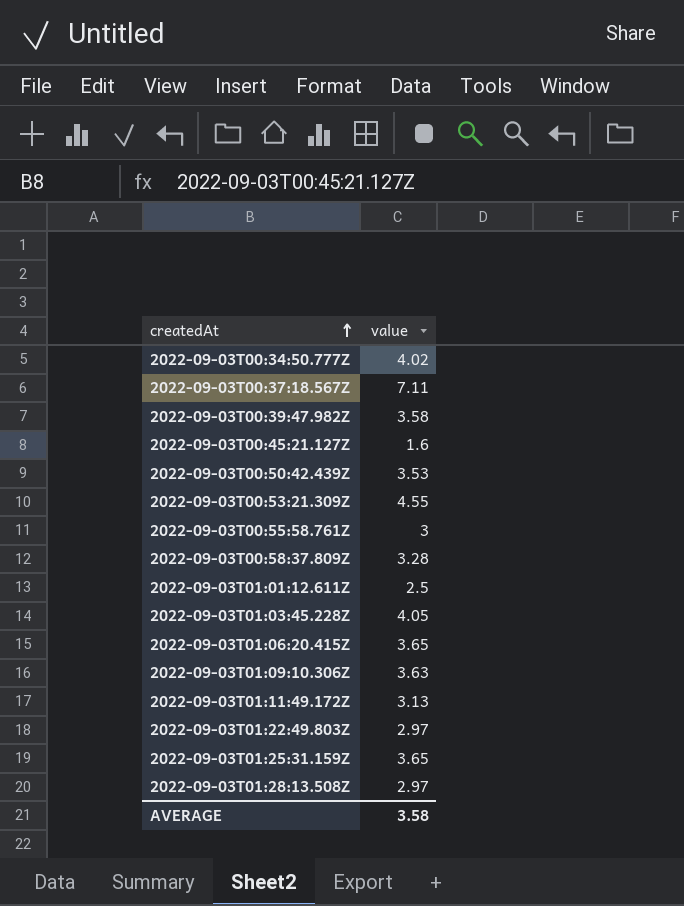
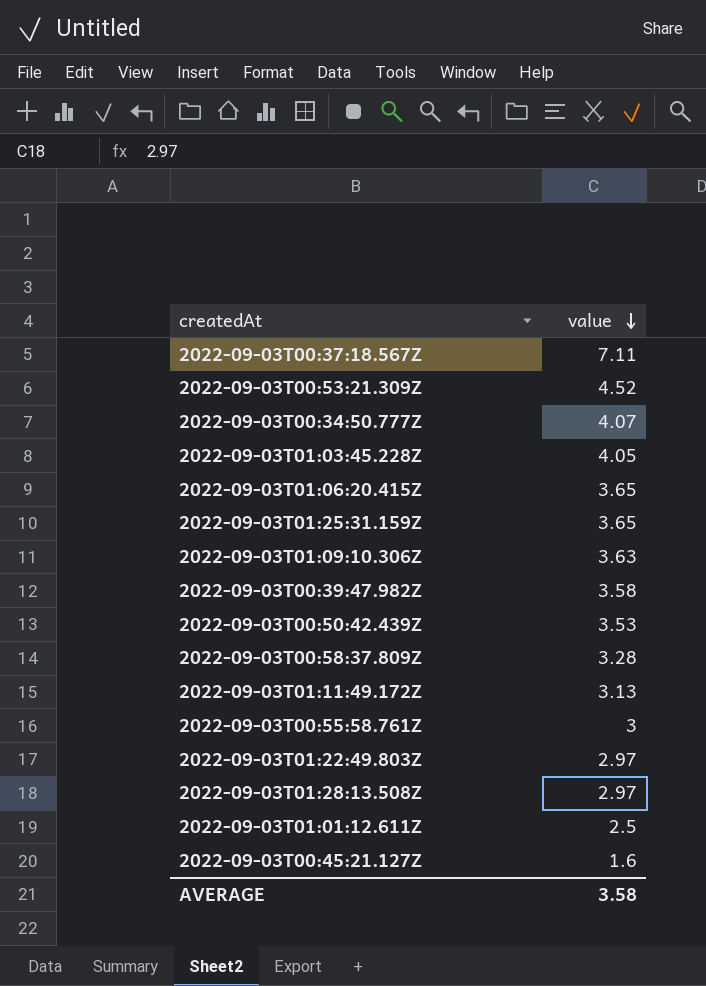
row order: createdAt ascending -> value descending
2022-09-03T00:53:21.309Z | value: 4.55 -> 4.52
2022-09-03T00:34:50.777Z | value: 4.02 -> 4.07

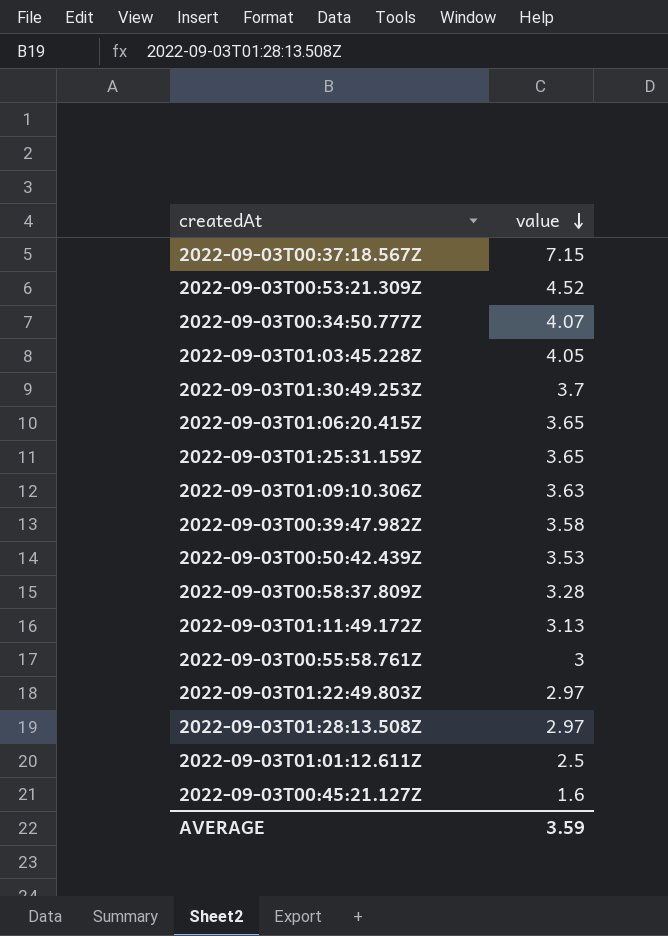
2022-09-03T00:37:18.567Z | value: 7.11 -> 7.15
row 2022-09-03T01:30:49.253Z: none -> 3.7
AVERAGE | value: 3.58 -> 3.59

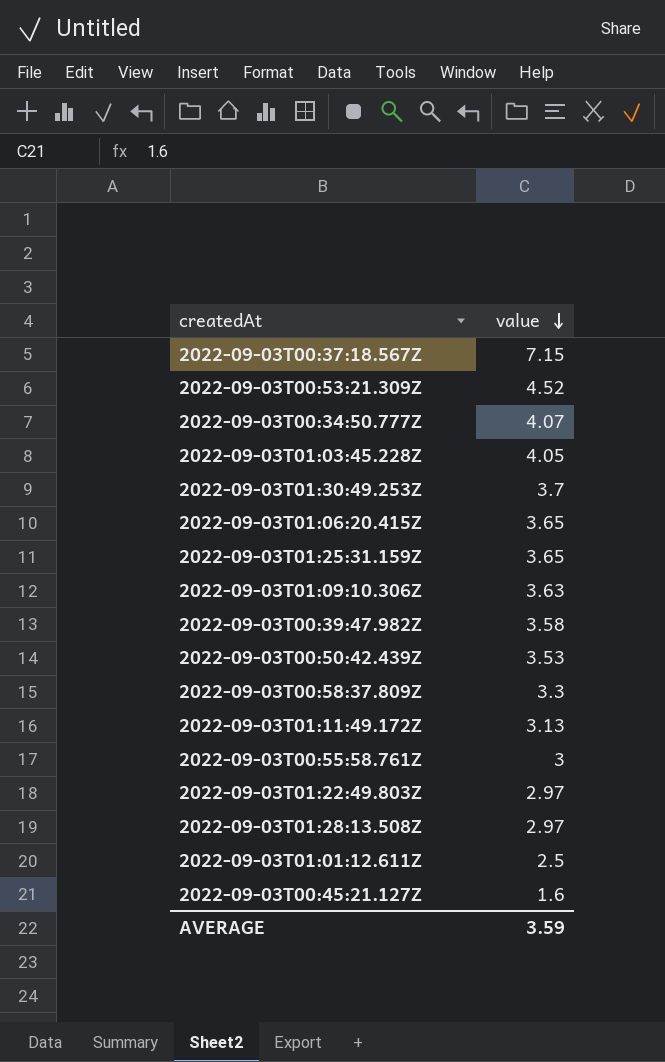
2022-09-03T00:58:37.809Z | value: 3.28 -> 3.3

